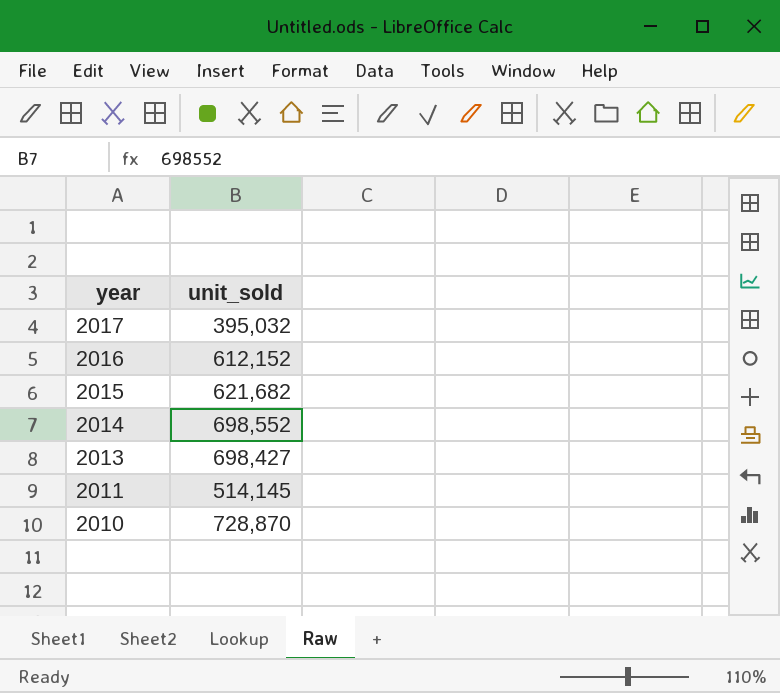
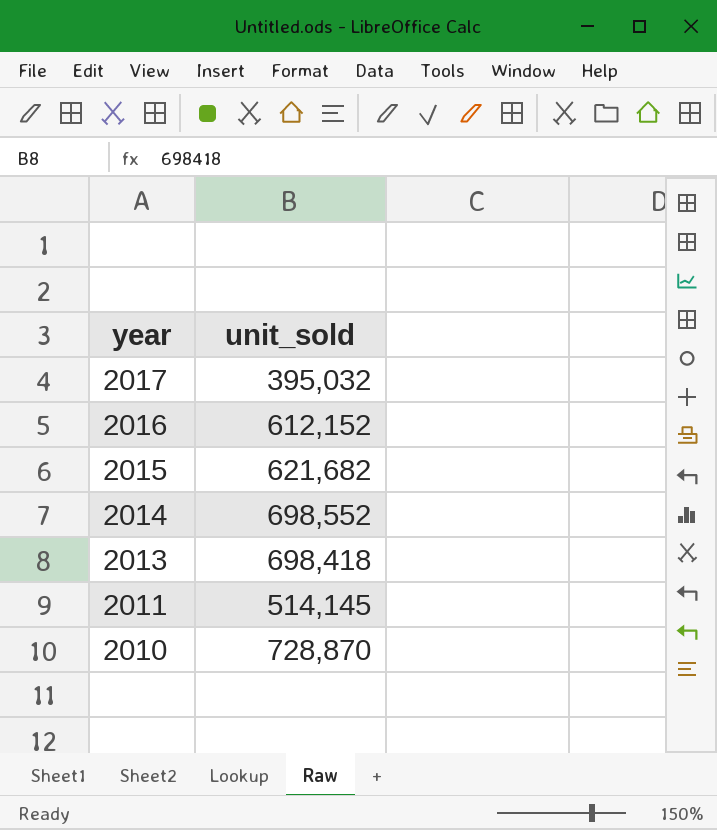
2013 | unit_sold: 698,427 -> 698,418

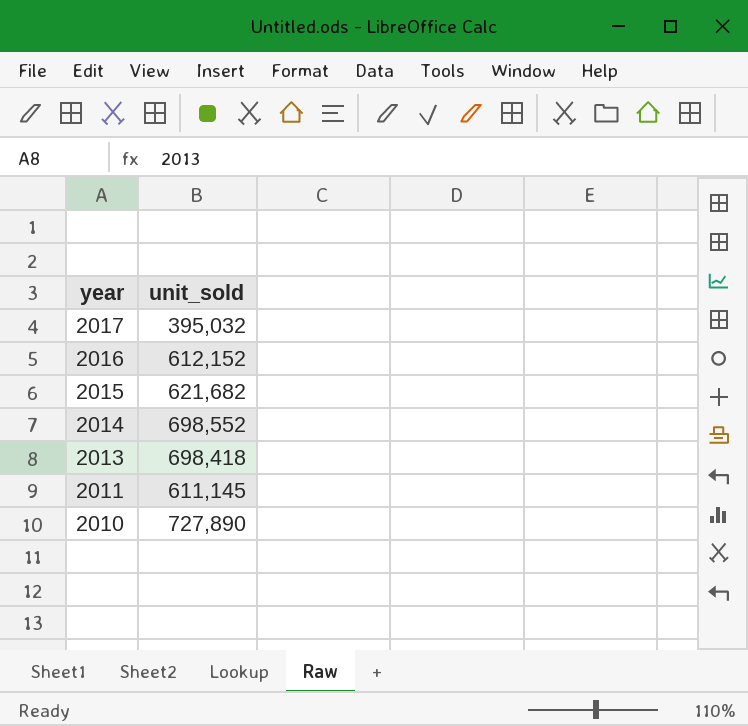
2011 | unit_sold: 514,145 -> 611,145
2010 | unit_sold: 728,870 -> 727,890

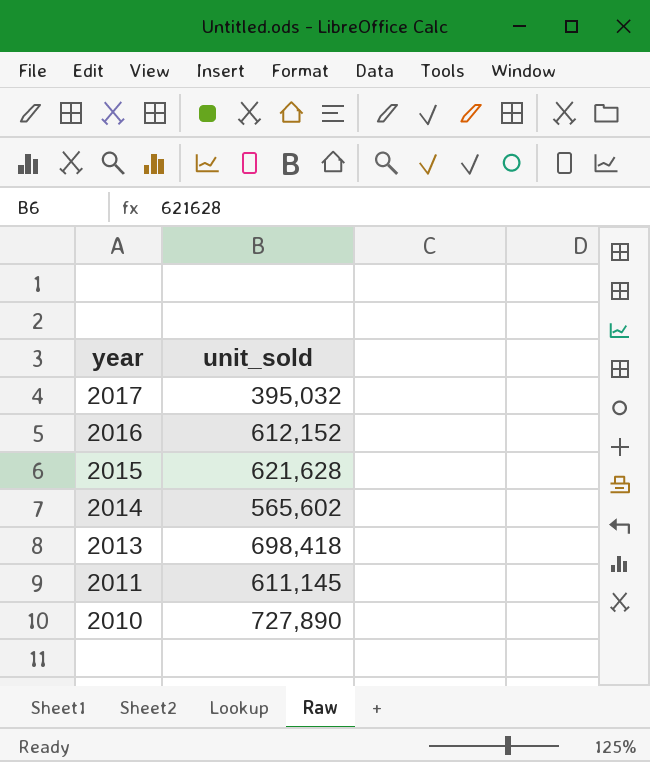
2015 | unit_sold: 621,682 -> 621,628
2014 | unit_sold: 698,552 -> 565,602

